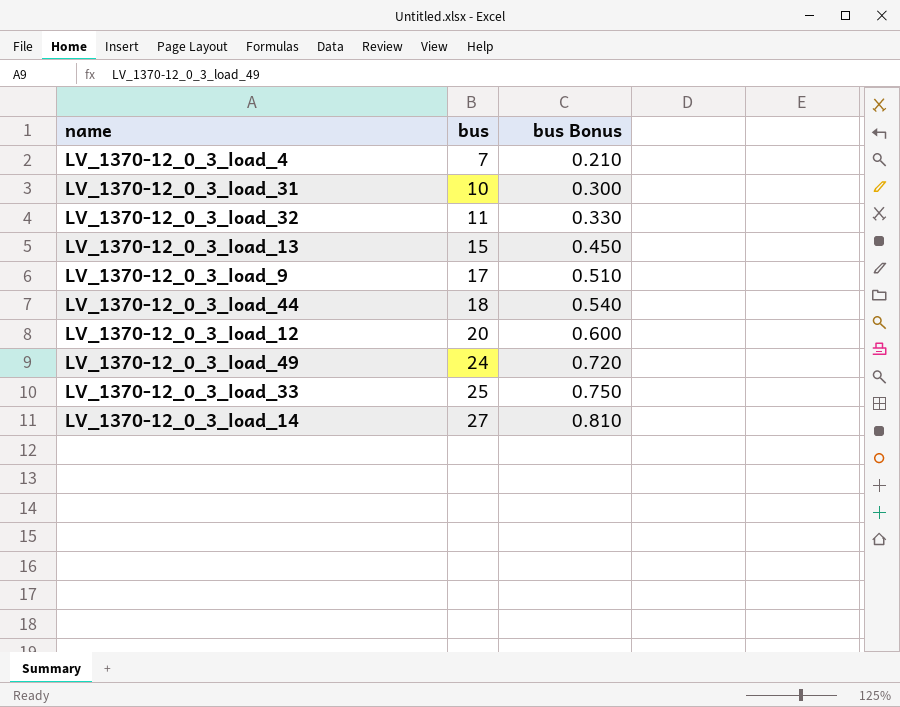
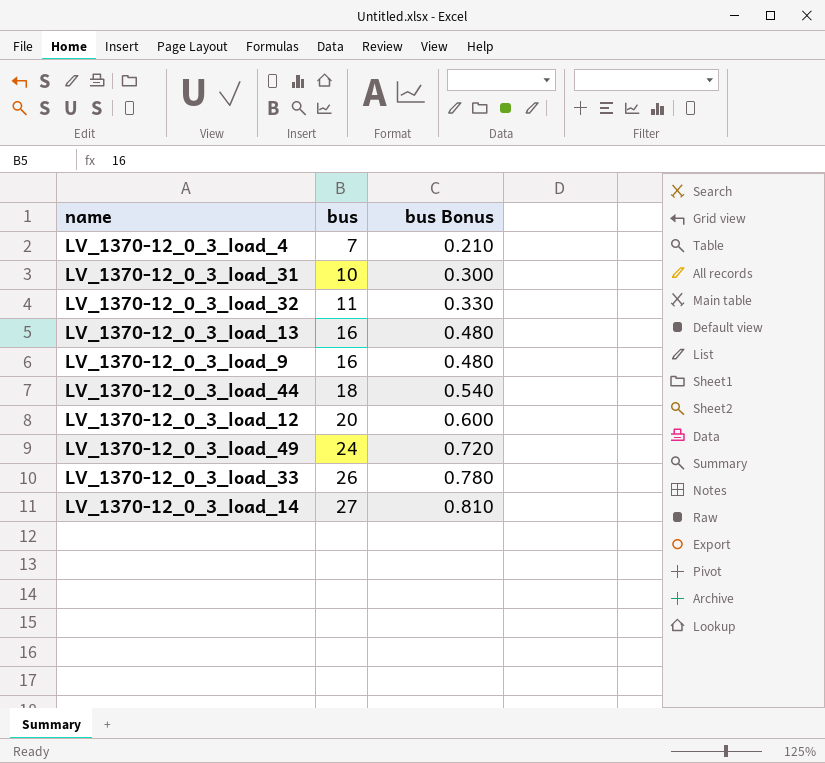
LV_1370-12_0_3_load_13 | bus: 15 -> 16
LV_1370-12_0_3_load_13 | bus Bonus: 0.450 -> 0.480
LV_1370-12_0_3_load_9 | bus: 17 -> 16
LV_1370-12_0_3_load_9 | bus Bonus: 0.510 -> 0.480
LV_1370-12_0_3_load_33 | bus: 25 -> 26
LV_1370-12_0_3_load_33 | bus Bonus: 0.750 -> 0.780

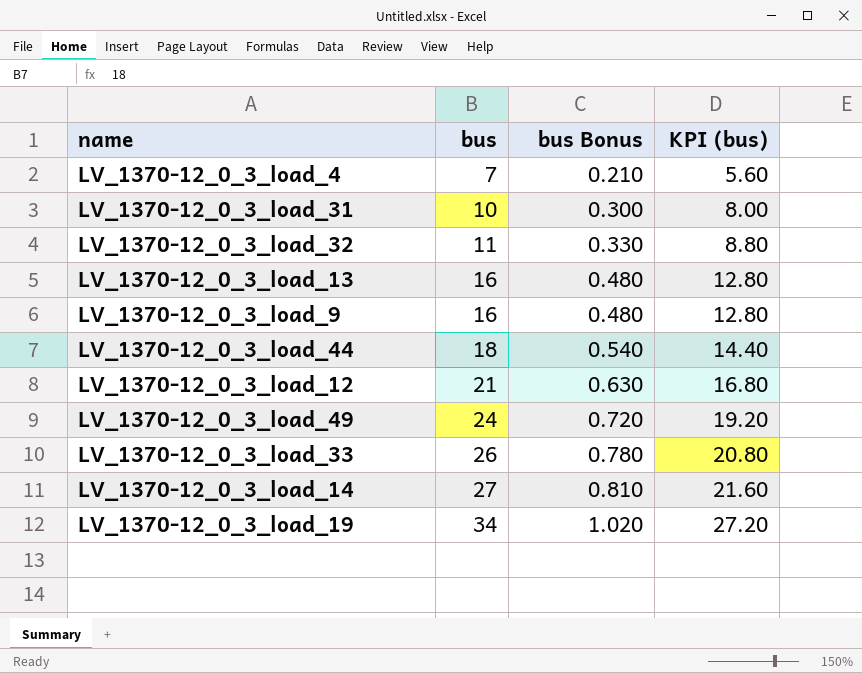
column KPI (bus) | formula: none -> [bus] * 0.8
LV_1370-12_0_3_load_12 | bus: 20 -> 21
LV_1370-12_0_3_load_12 | bus Bonus: 0.600 -> 0.630
row LV_1370-12_0_3_load_19: none -> 34 | 1.020 | 27.20

